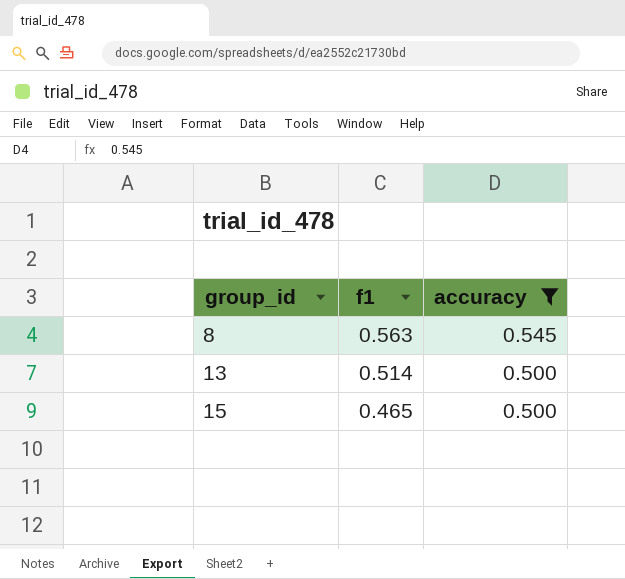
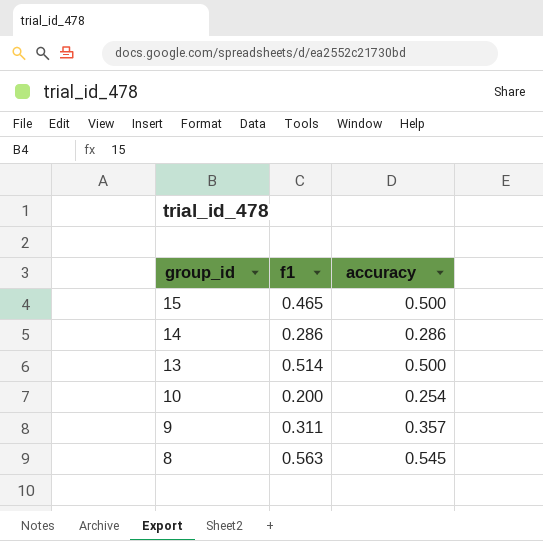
filter: accuracy >= 0.500 -> none
row order: group_id ascending -> group_id descending

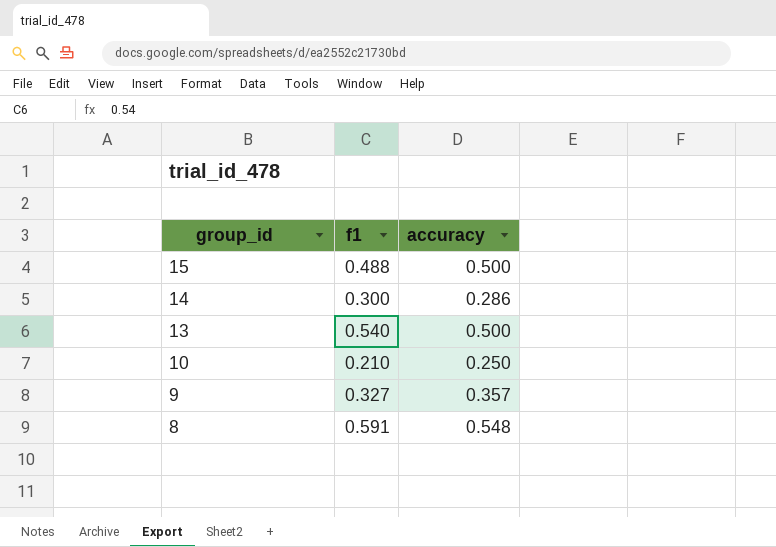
15 | f1: 0.465 -> 0.488
14 | f1: 0.286 -> 0.300
13 | f1: 0.514 -> 0.540
10 | f1: 0.200 -> 0.210
10 | accuracy: 0.254 -> 0.250
9 | f1: 0.311 -> 0.327
8 | f1: 0.563 -> 0.591
8 | accuracy: 0.545 -> 0.548

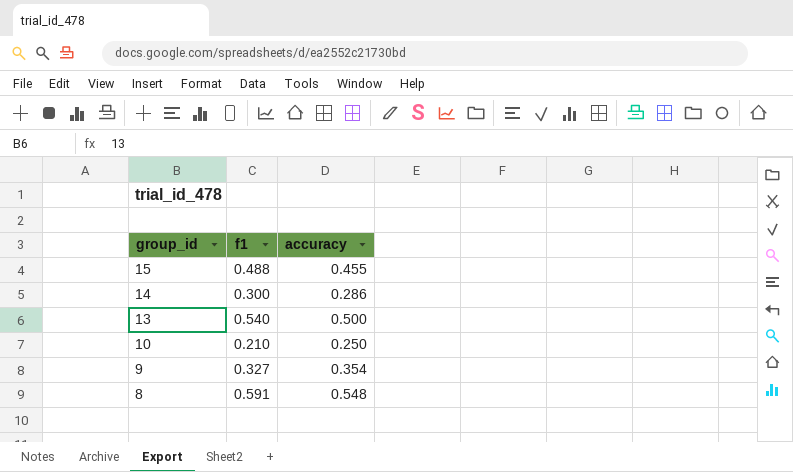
15 | accuracy: 0.500 -> 0.455
9 | accuracy: 0.357 -> 0.354

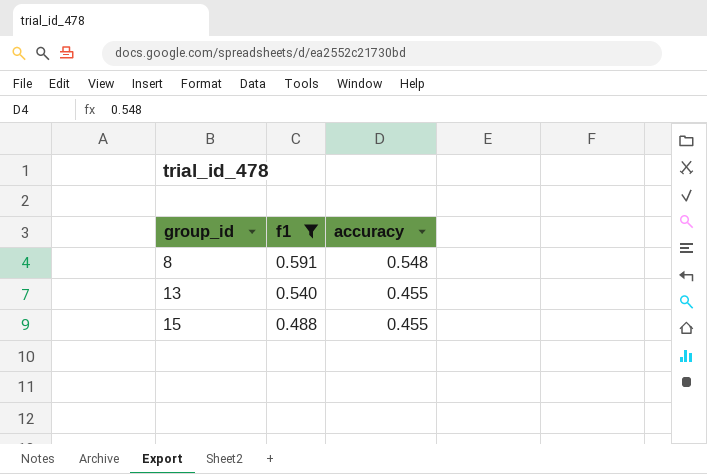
filter: none -> f1 >= 0.488
row order: group_id descending -> group_id ascending
13 | accuracy: 0.500 -> 0.455

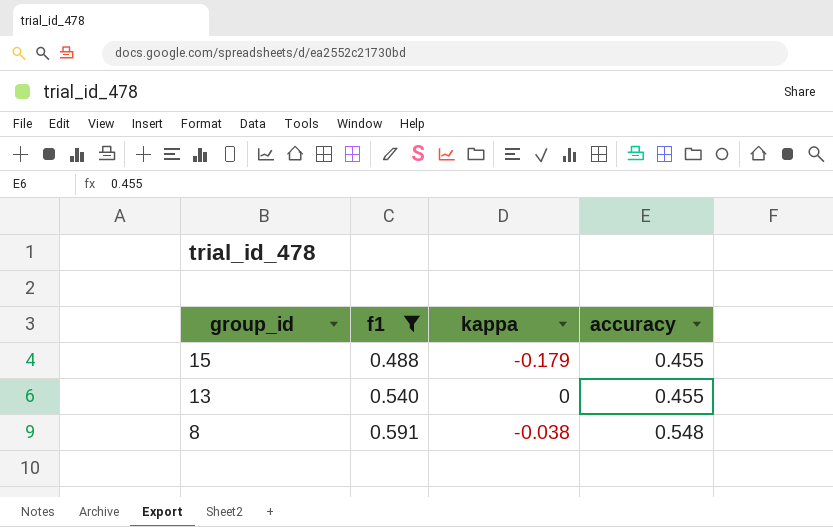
row order: group_id ascending -> group_id descending
column kappa | position: none -> 3

